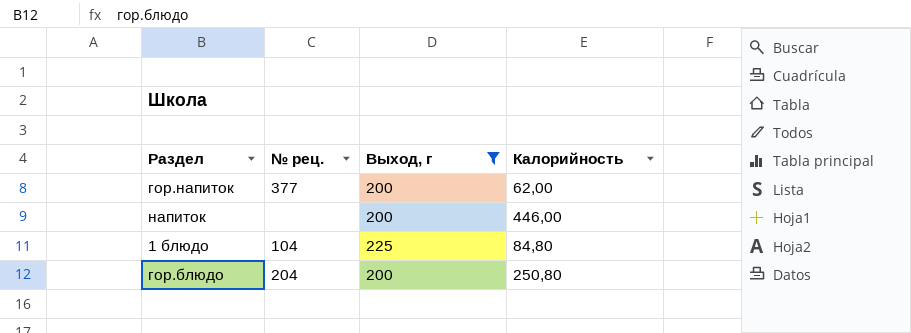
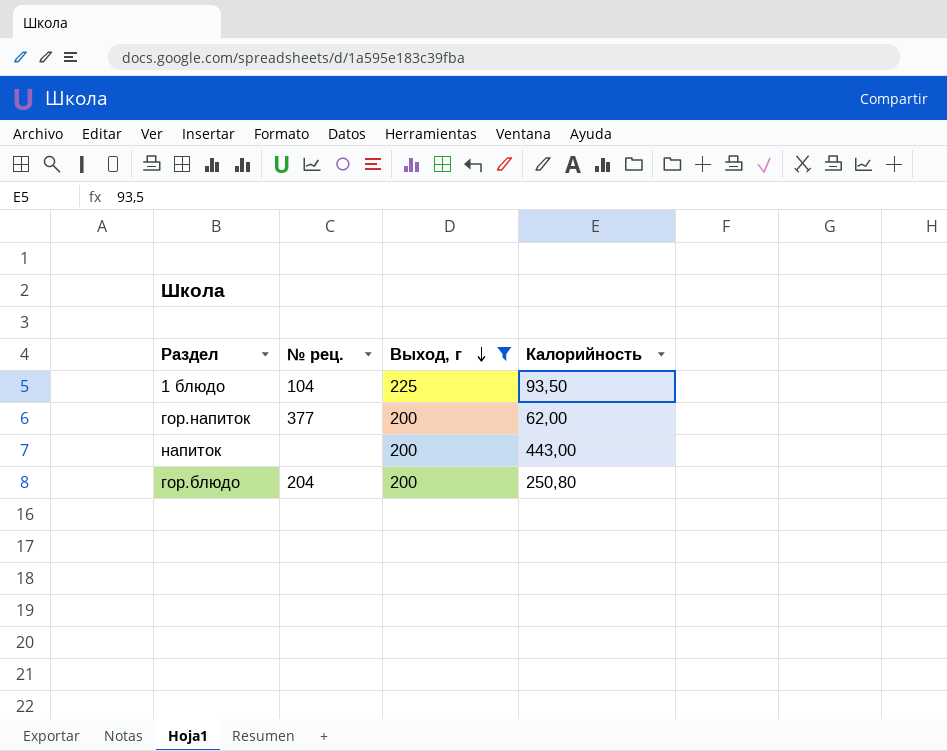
row order: none -> Выход, г descending
1 блюдо | Калорийность: 84,80 -> 93,50
напиток | Калорийность: 446,00 -> 443,00

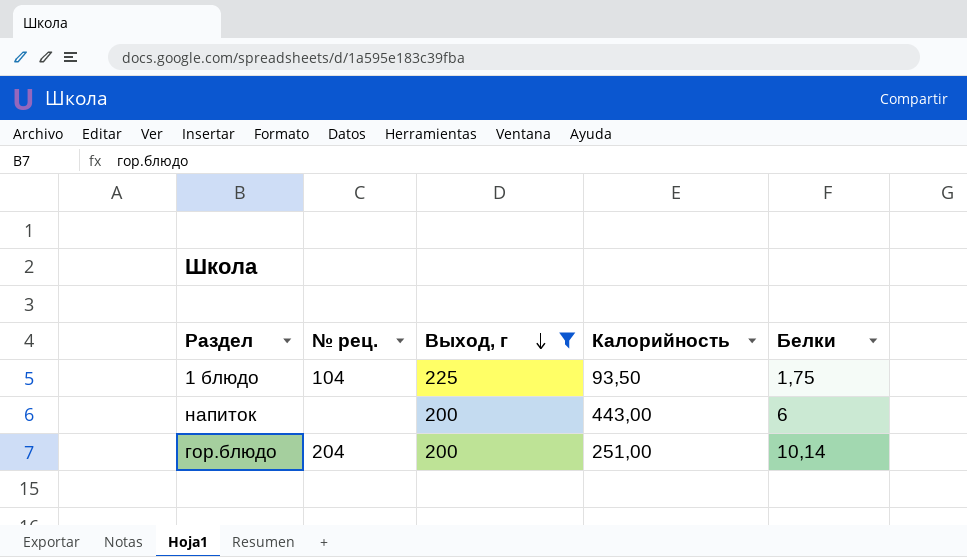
column Белки | position: none -> 5
row гор.напиток: 377 | 200 | 62,00 -> none
гор.блюдо | Калорийность: 250,80 -> 251,00

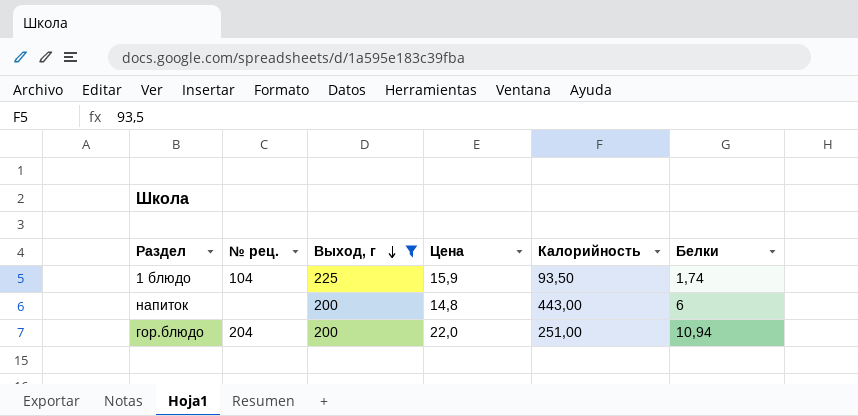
column Цена | position: none -> 4
1 блюдо | Белки: 1,75 -> 1,74
гор.блюдо | Белки: 10,14 -> 10,94

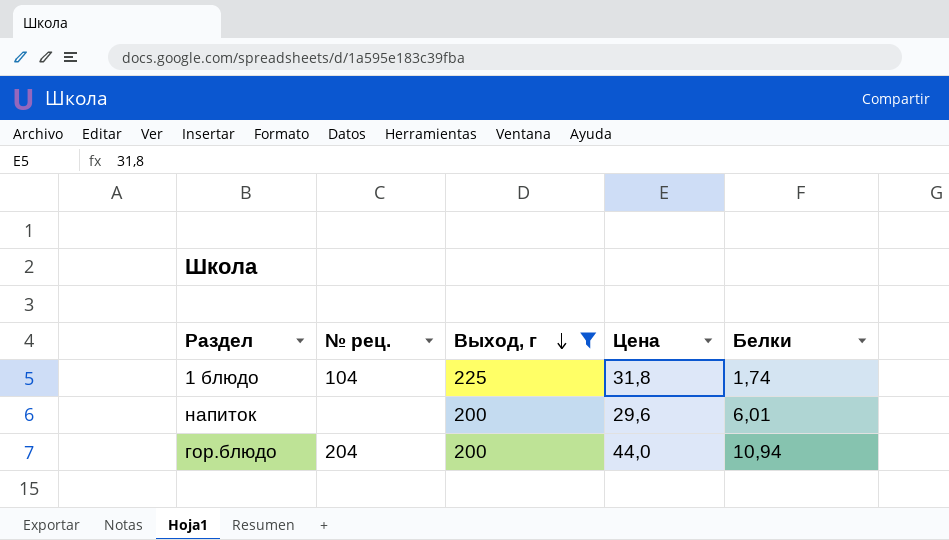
column Калорийность | position: 5 -> none
1 блюдо | Цена: 15,9 -> 31,8
напиток | Цена: 14,8 -> 29,6
напиток | Белки: 6 -> 6,01
гор.блюдо | Цена: 22,0 -> 44,0

